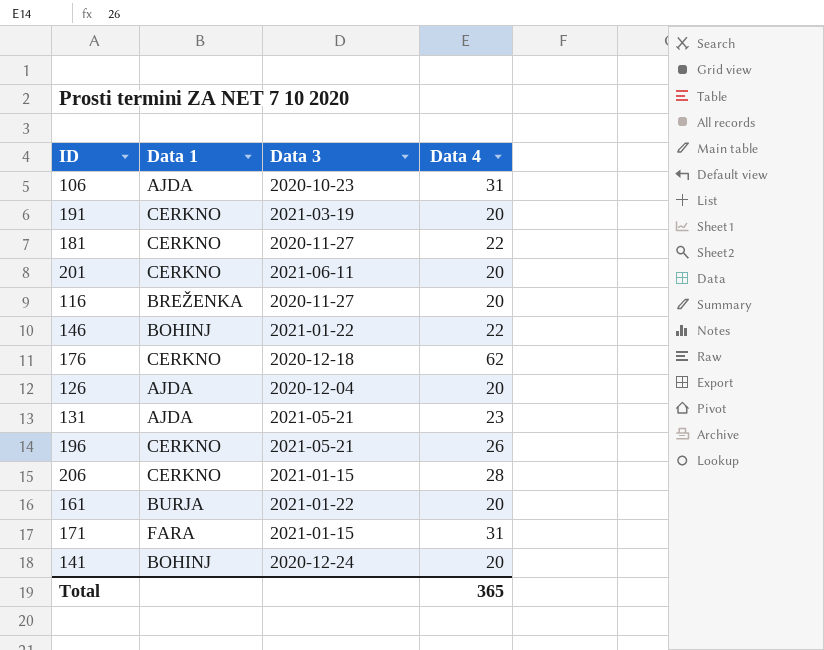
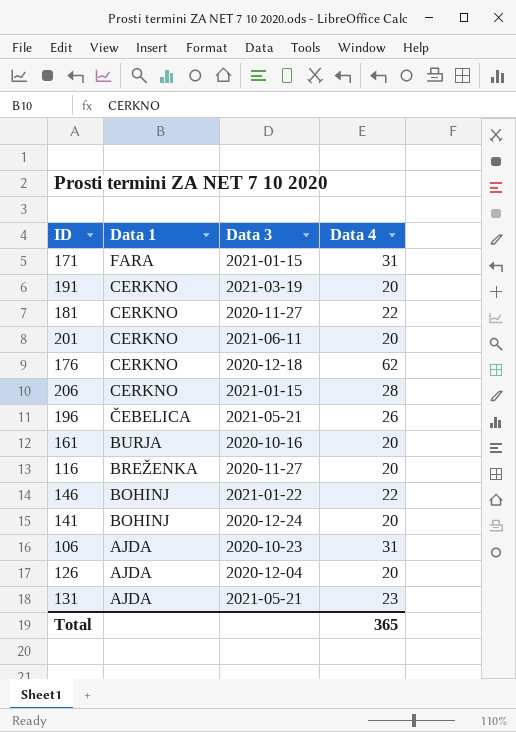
row order: none -> Data 1 descending
196 | Data 1: CERKNO -> ČEBELICA
161 | Data 3: 2021-01-22 -> 2020-10-16

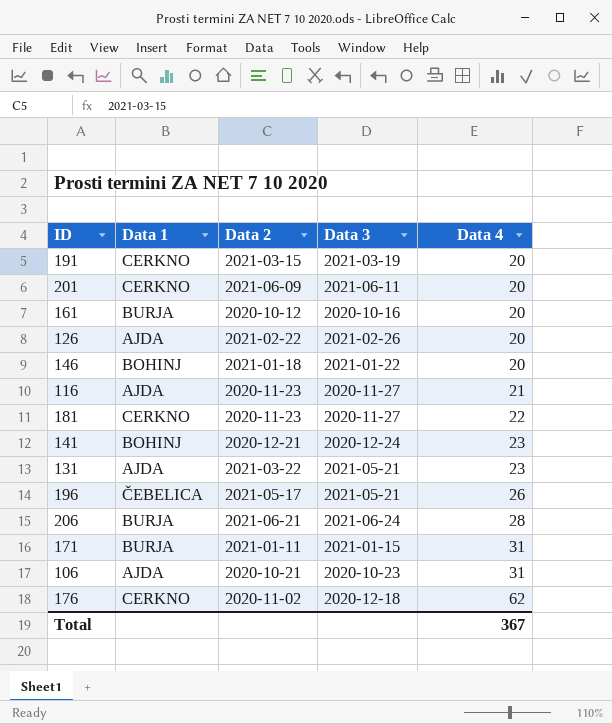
row order: Data 1 descending -> Data 4 ascending
column Data 2 | position: none -> 3
126 | Data 3: 2020-12-04 -> 2021-02-26
146 | Data 4: 22 -> 20
116 | Data 1: BREŽENKA -> AJDA
116 | Data 4: 20 -> 21
141 | Data 4: 20 -> 23
206 | Data 1: CERKNO -> BURJA
206 | Data 3: 2021-01-15 -> 2021-06-24
171 | Data 1: FARA -> BURJA
Total | Data 4: 365 -> 367

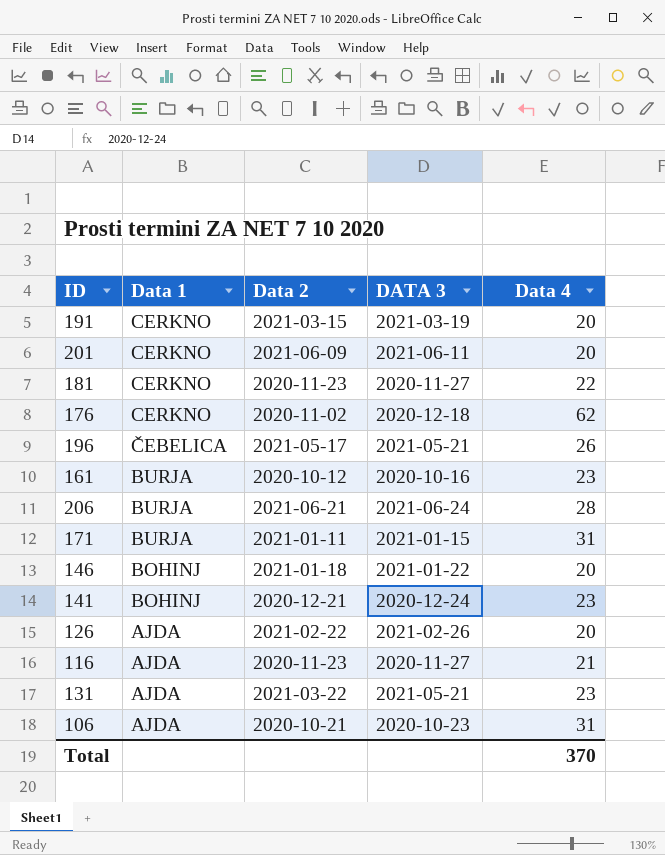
row order: Data 4 ascending -> Data 1 descending
column name: Data 3 -> DATA 3
161 | Data 4: 20 -> 23
Total | Data 4: 367 -> 370

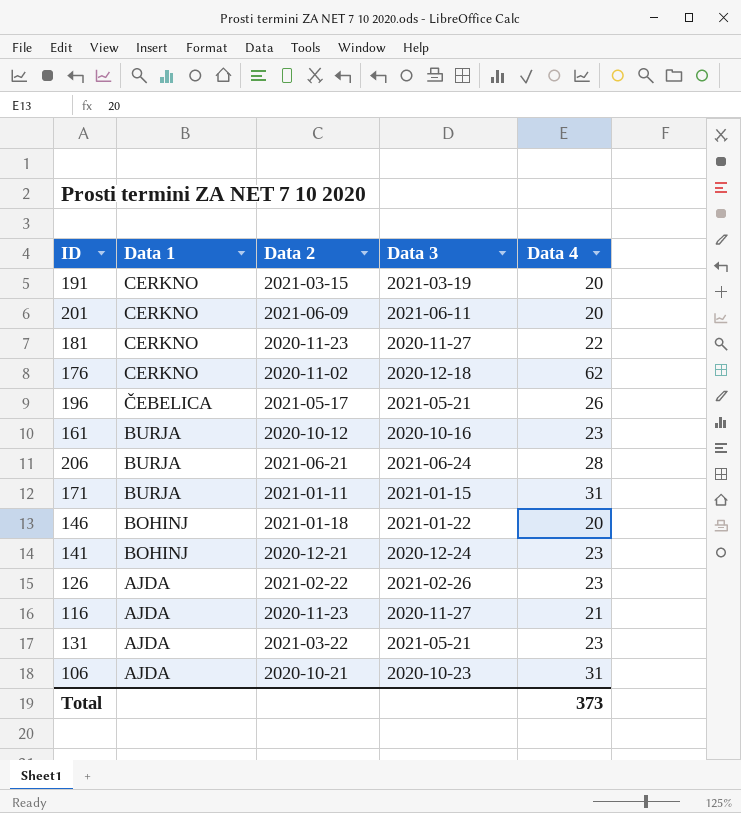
column name: DATA 3 -> Data 3
126 | Data 4: 20 -> 23
Total | Data 4: 370 -> 373

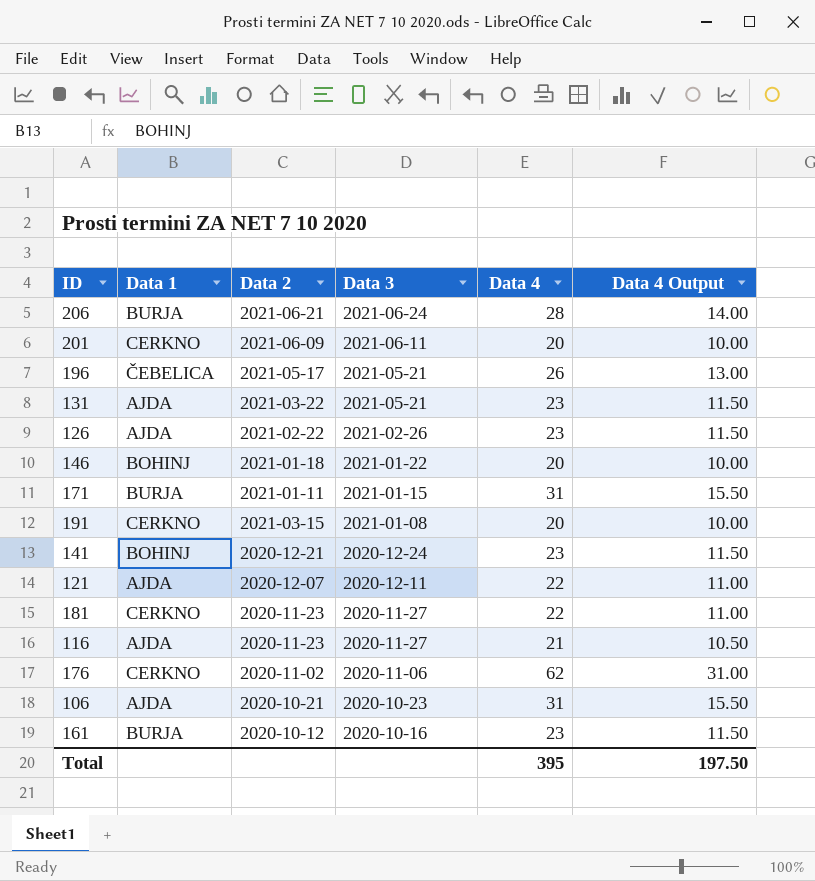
row order: Data 1 descending -> Data 3 descending
column Data 4 Output | formula: none -> [Data 4] * 0.5
191 | Data 3: 2021-03-19 -> 2021-01-08
row 121: none -> AJDA | 2020-12-07 | 2020-12-11 | 22 | 11.00
176 | Data 3: 2020-12-18 -> 2020-11-06
Total | Data 4: 373 -> 395

